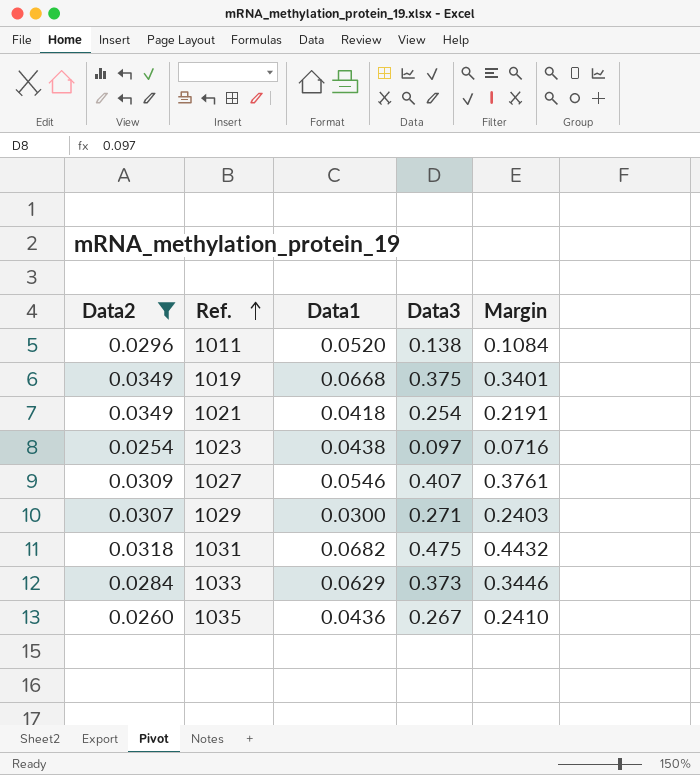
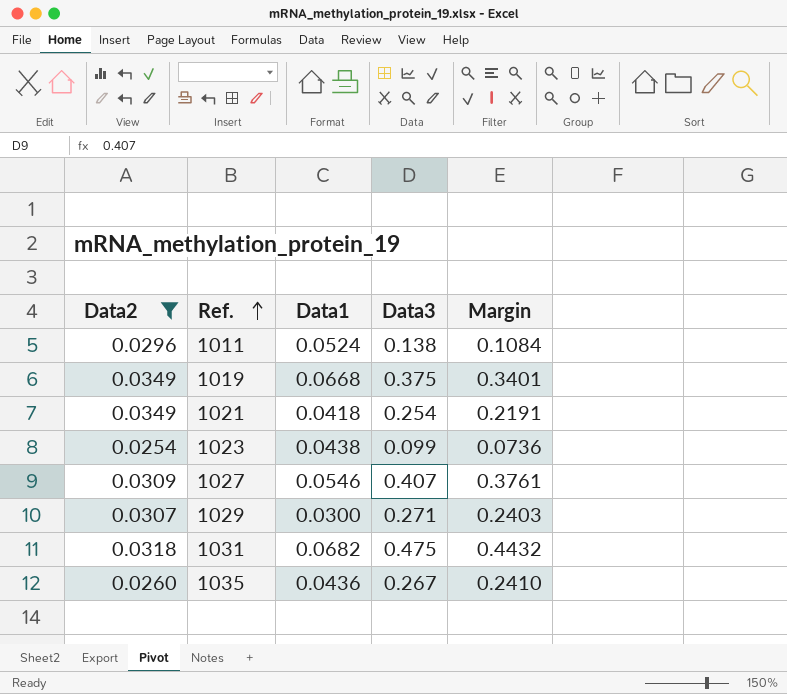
row 1033: 0.0284 | 0.0629 | 0.373 | 0.3446 -> none
1011 | Data1: 0.0520 -> 0.0524
1023 | Data3: 0.097 -> 0.099
1023 | Margin: 0.0716 -> 0.0736

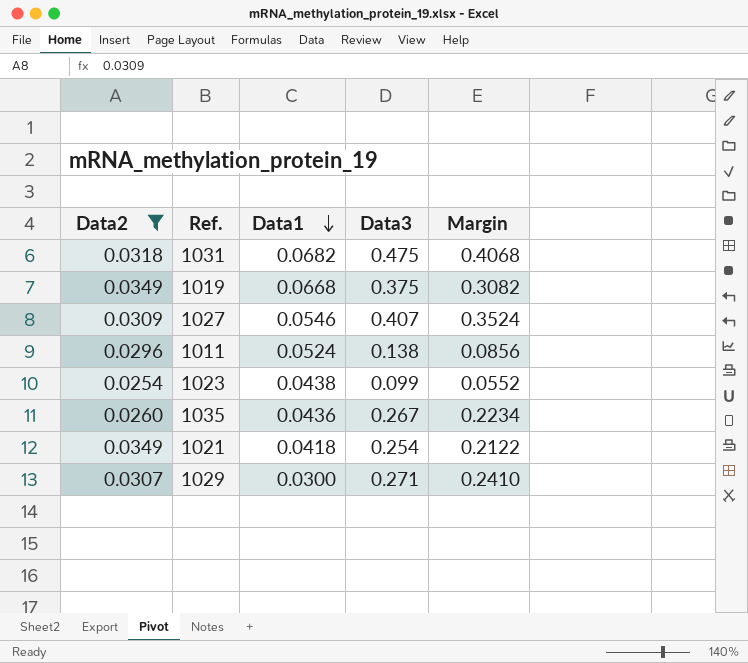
row order: Ref. ascending -> Data1 descending
column Margin | formula: [Data3] - [Data2] -> [Data3] - [Data1]

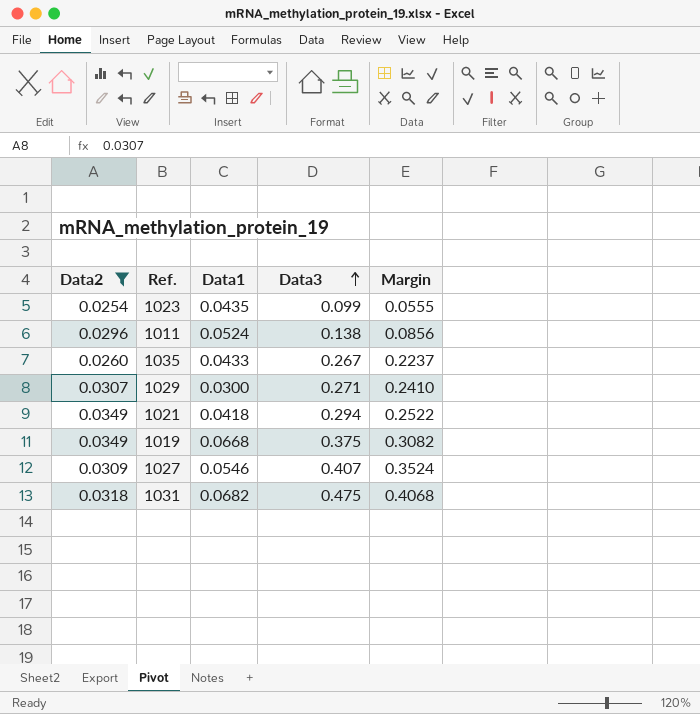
row order: Data1 descending -> Data3 ascending
1023 | Data1: 0.0438 -> 0.0435
1023 | Margin: 0.0552 -> 0.0555
1035 | Data1: 0.0436 -> 0.0433
1035 | Margin: 0.2234 -> 0.2237
1021 | Data3: 0.254 -> 0.294
1021 | Margin: 0.2122 -> 0.2522

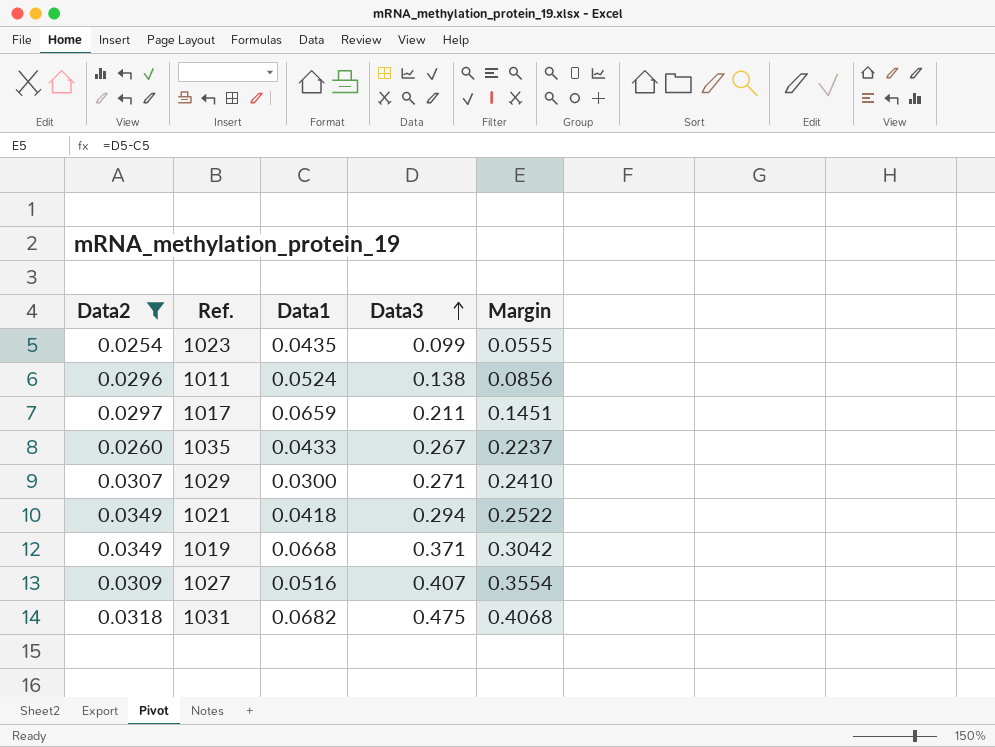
row 1017: none -> 0.0297 | 0.0659 | 0.211 | 0.1451
1019 | Data3: 0.375 -> 0.371
1019 | Margin: 0.3082 -> 0.3042
1027 | Data1: 0.0546 -> 0.0516
1027 | Margin: 0.3524 -> 0.3554

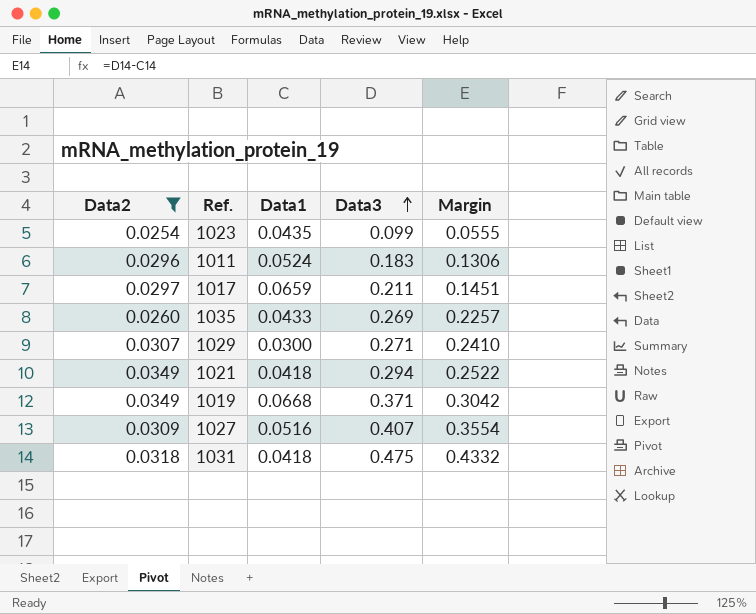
1011 | Data3: 0.138 -> 0.183
1011 | Margin: 0.0856 -> 0.1306
1035 | Data3: 0.267 -> 0.269
1035 | Margin: 0.2237 -> 0.2257
1031 | Data1: 0.0682 -> 0.0418
1031 | Margin: 0.4068 -> 0.4332

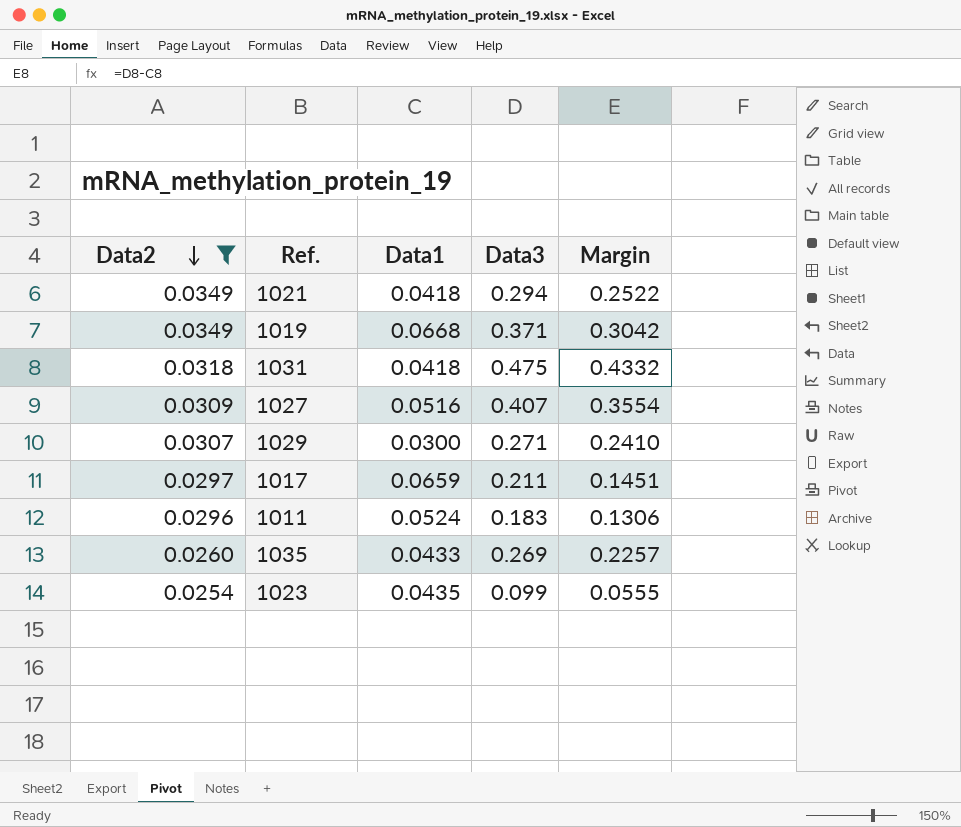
row order: Data3 ascending -> Data2 descending

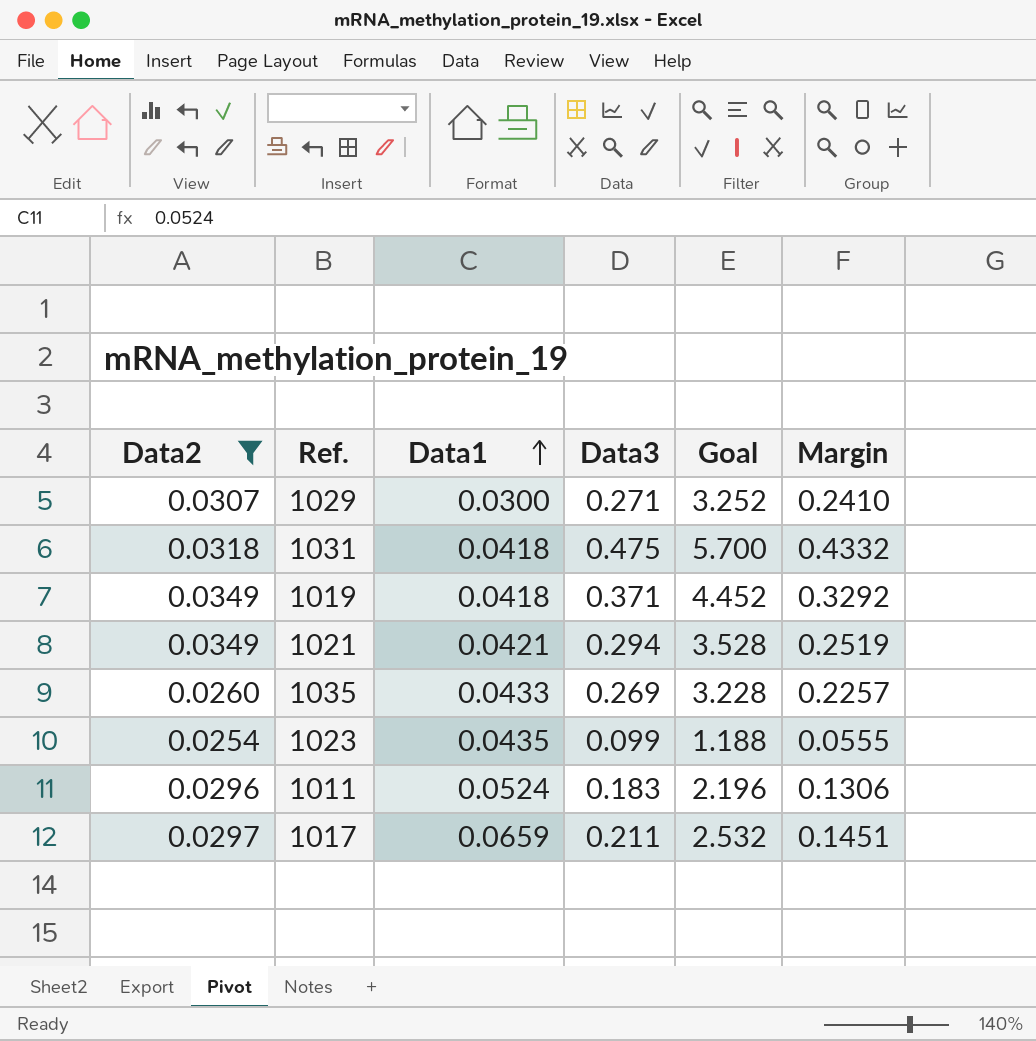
row order: Data2 descending -> Data1 ascending
column Goal | formula: none -> [Data3] * 12
row 1027: 0.0309 | 0.0516 | 0.407 | 0.3554 -> none
1019 | Data1: 0.0668 -> 0.0418
1019 | Margin: 0.3042 -> 0.3292
1021 | Data1: 0.0418 -> 0.0421
1021 | Margin: 0.2522 -> 0.2519

